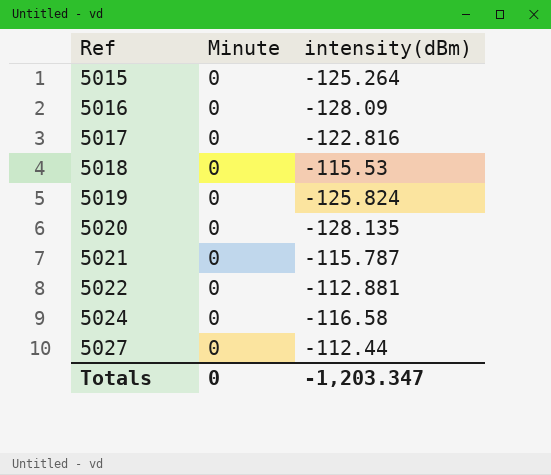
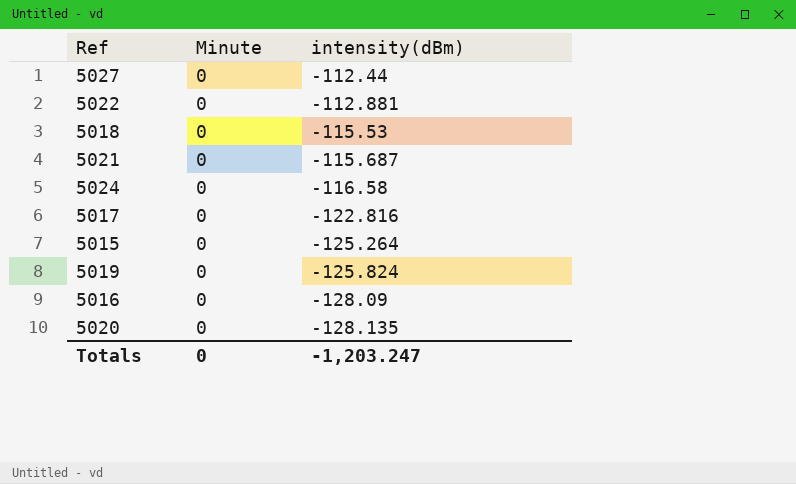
row order: Ref ascending -> intensity(dBm) descending
5021 | intensity(dBm): -115.787 -> -115.687
Totals | intensity(dBm): -1,203.347 -> -1,203.247

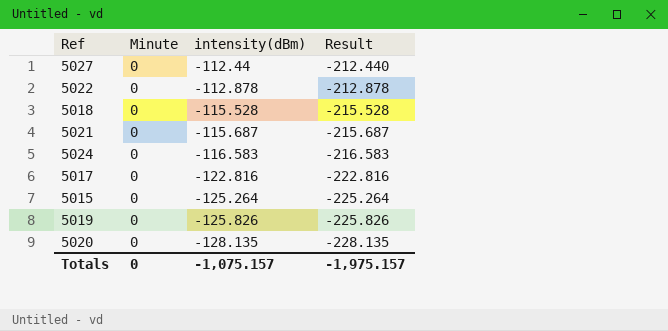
column Result | formula: none -> [intensity(dBm)] - 100
row 5016: 0 | -128.09 -> none
5022 | intensity(dBm): -112.881 -> -112.878
5018 | intensity(dBm): -115.53 -> -115.528
5024 | intensity(dBm): -116.58 -> -116.583
5019 | intensity(dBm): -125.824 -> -125.826
Totals | intensity(dBm): -1,203.247 -> -1,075.157

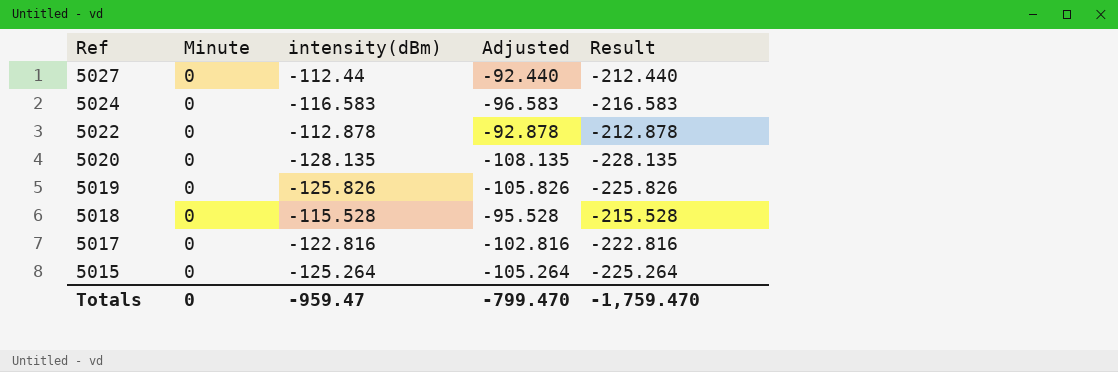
row order: intensity(dBm) descending -> Ref descending
column Adjusted | formula: none -> [intensity(dBm)] + 20
row 5021: 0 | -115.687 | -215.687 -> none
Totals | intensity(dBm): -1,075.157 -> -959.47
Totals | Result: -1,975.157 -> -1,759.470

